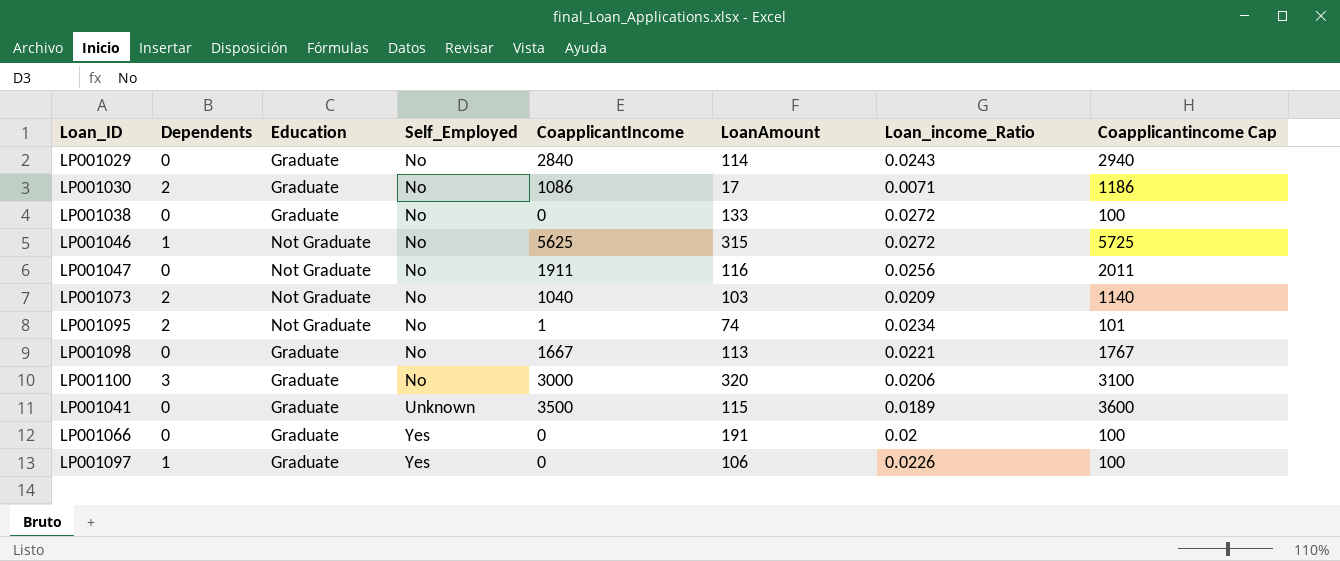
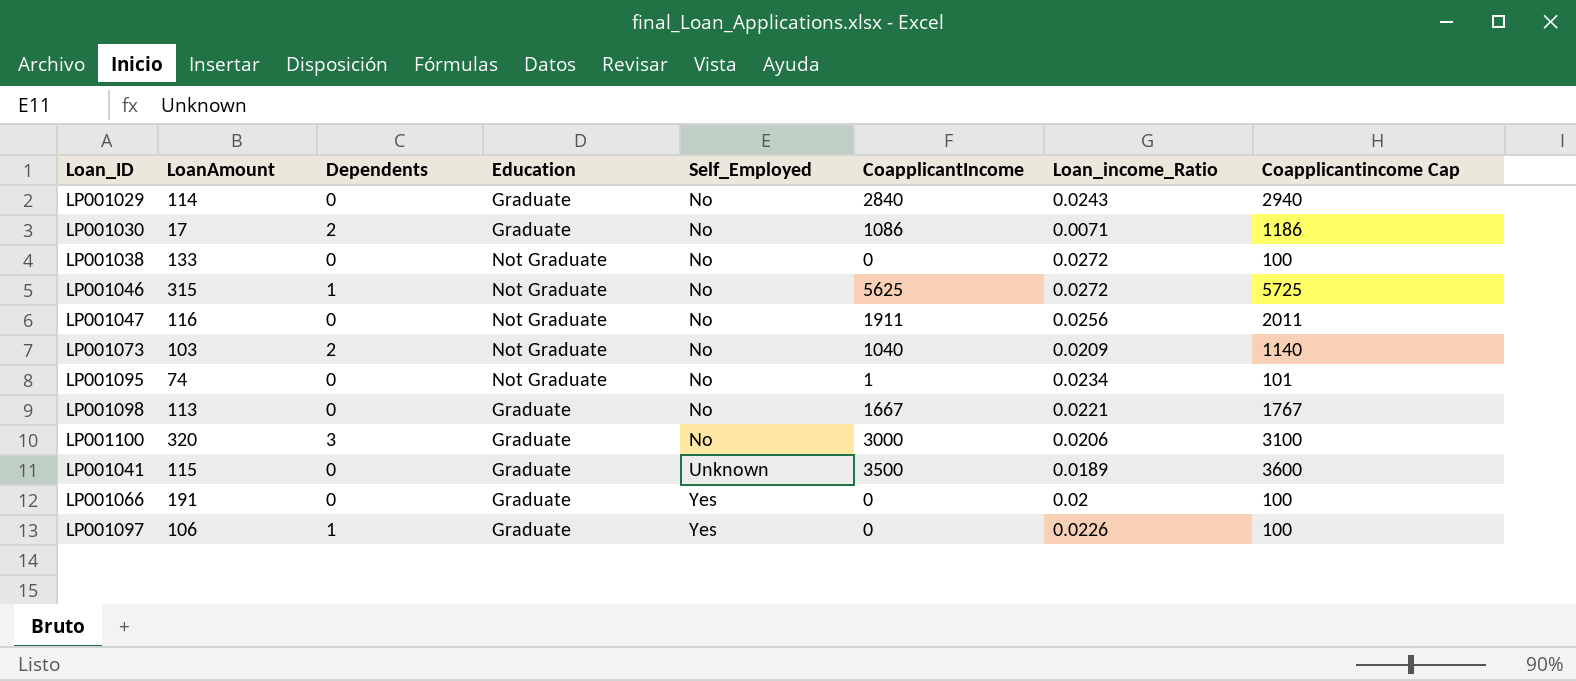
column LoanAmount | position: 6 -> 2
LP001038 | Education: Graduate -> Not Graduate
LP001095 | Dependents: 2 -> 0

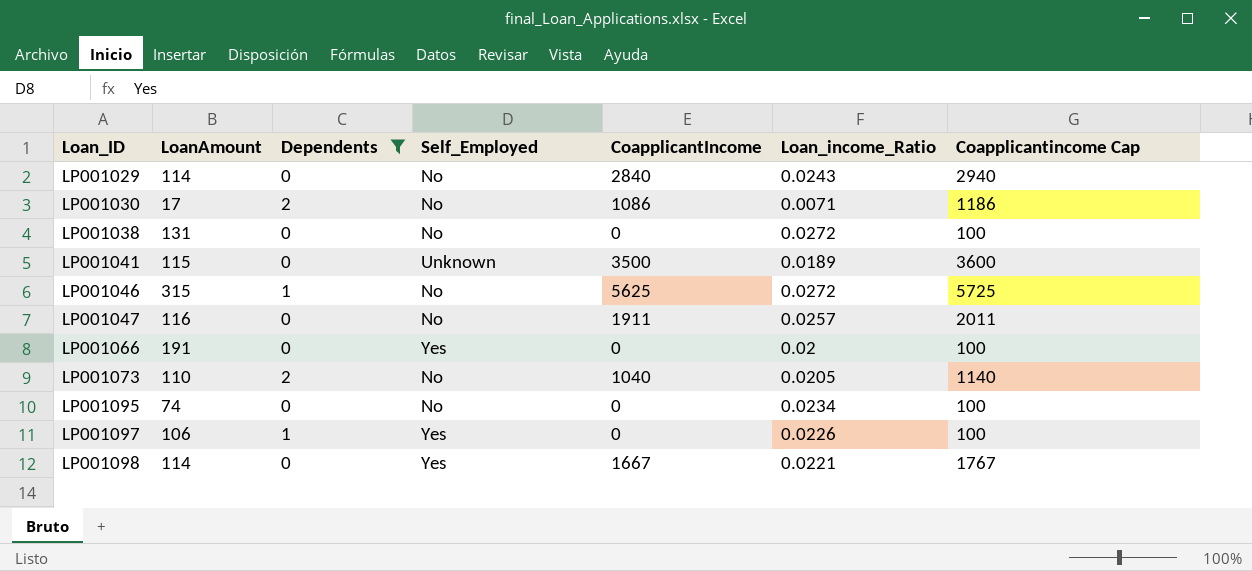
filter: none -> Dependents != 3
row order: Self_Employed ascending -> Loan_ID ascending
column Education | position: 4 -> none
LP001038 | LoanAmount: 133 -> 131
LP001047 | Loan_income_Ratio: 0.0256 -> 0.0257
LP001073 | LoanAmount: 103 -> 110
LP001073 | Loan_income_Ratio: 0.0209 -> 0.0205
LP001095 | CoapplicantIncome: 1 -> 0
LP001095 | Coapplicantincome Cap: 101 -> 100
LP001098 | LoanAmount: 113 -> 114
LP001098 | Self_Employed: No -> Yes

